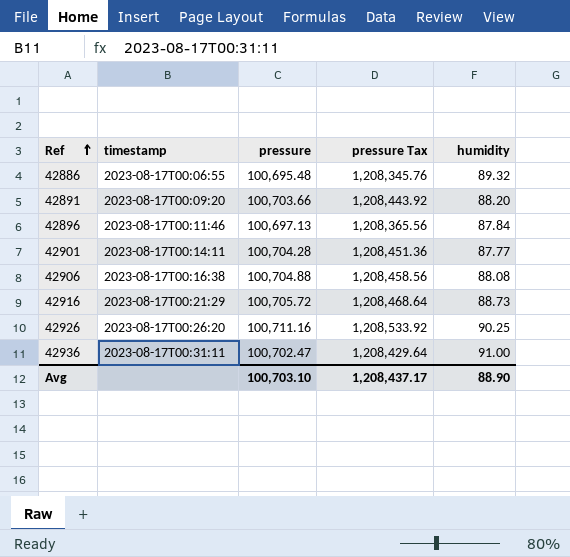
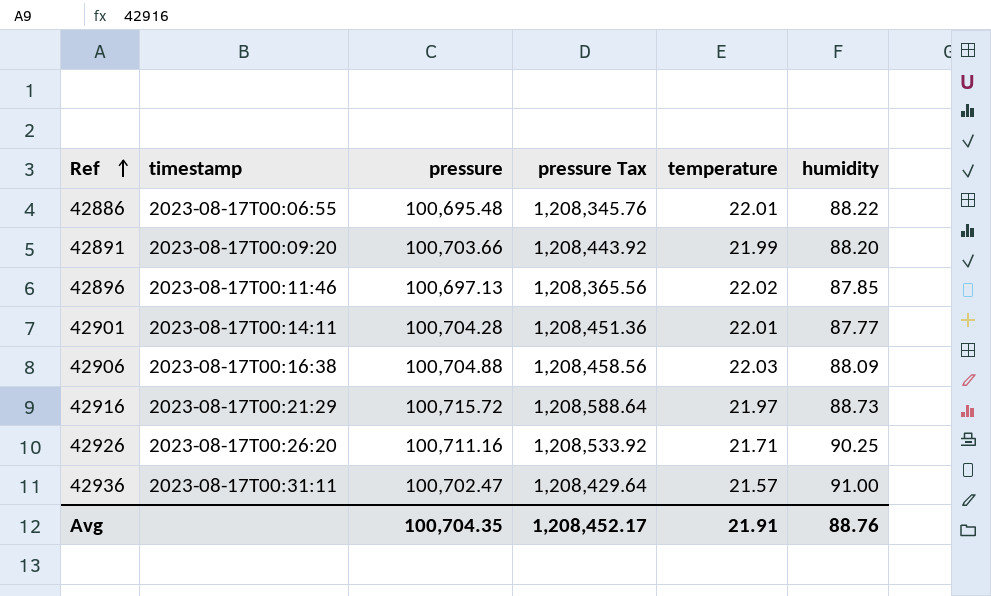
column temperature | position: none -> 5
42886 | humidity: 89.32 -> 88.22
42896 | humidity: 87.84 -> 87.85
42906 | humidity: 88.08 -> 88.09
42916 | pressure: 100,705.72 -> 100,715.72
42916 | pressure Tax: 1,208,468.64 -> 1,208,588.64
Avg | pressure: 100,703.10 -> 100,704.35
Avg | pressure Tax: 1,208,437.17 -> 1,208,452.17
Avg | humidity: 88.90 -> 88.76

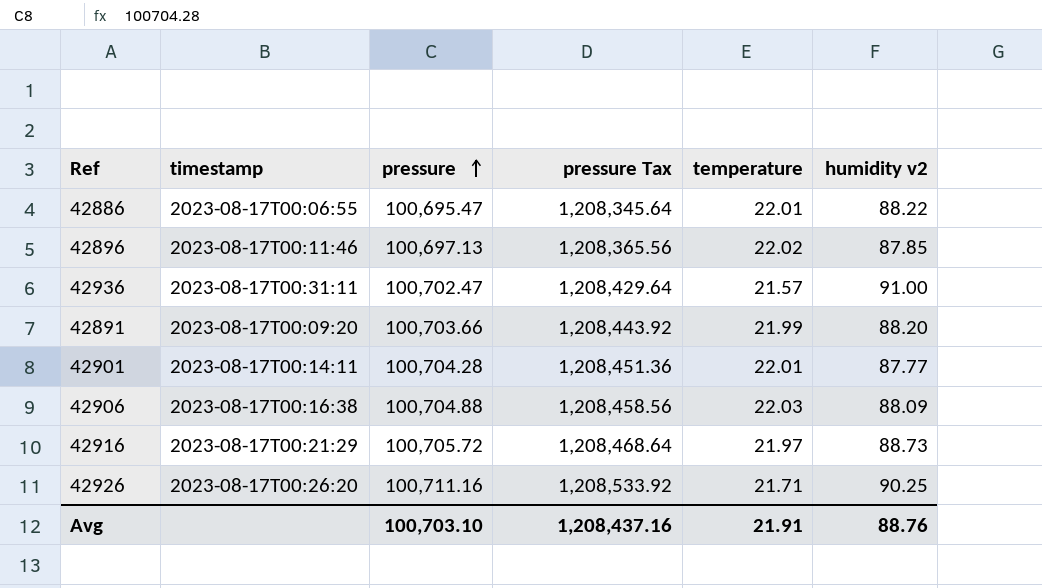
row order: Ref ascending -> pressure ascending
column name: humidity -> humidity v2
42886 | pressure: 100,695.48 -> 100,695.47
42886 | pressure Tax: 1,208,345.76 -> 1,208,345.64
42916 | pressure: 100,715.72 -> 100,705.72
42916 | pressure Tax: 1,208,588.64 -> 1,208,468.64
Avg | pressure: 100,704.35 -> 100,703.10
Avg | pressure Tax: 1,208,452.17 -> 1,208,437.16

